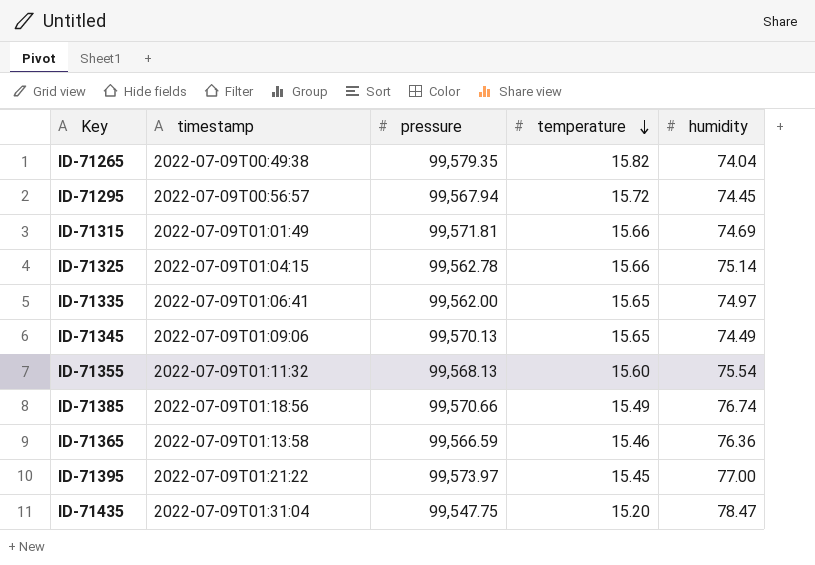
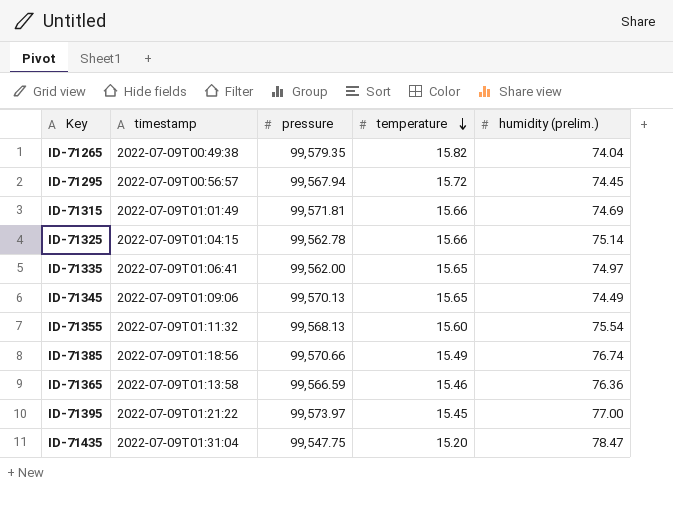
column name: humidity -> humidity (prelim.)

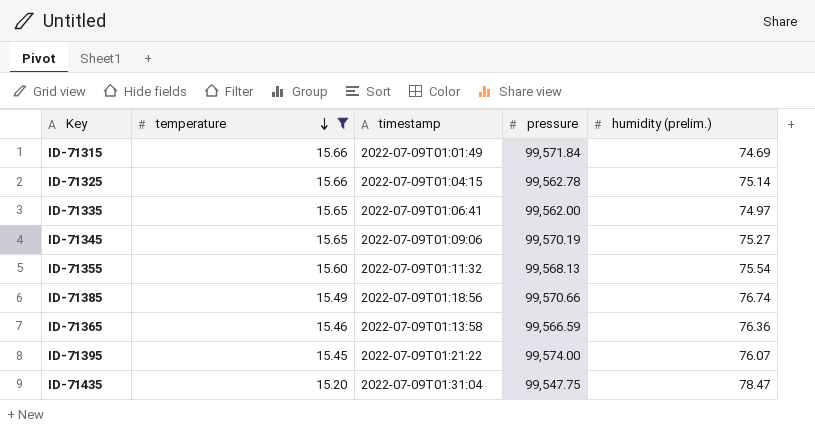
filter: none -> temperature <= 15.66
column temperature | position: 4 -> 2
ID-71315 | pressure: 99,571.81 -> 99,571.84
ID-71345 | pressure: 99,570.13 -> 99,570.19
ID-71345 | humidity (prelim.): 74.49 -> 75.27
ID-71395 | pressure: 99,573.97 -> 99,574.00
ID-71395 | humidity (prelim.): 77.00 -> 76.07

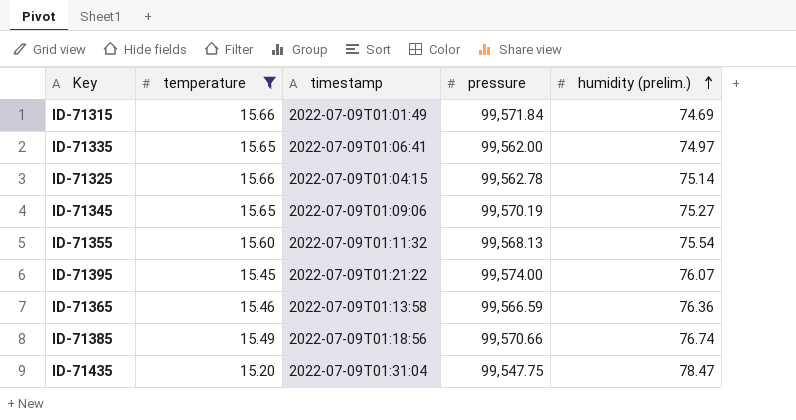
row order: temperature descending -> humidity (prelim.) ascending

